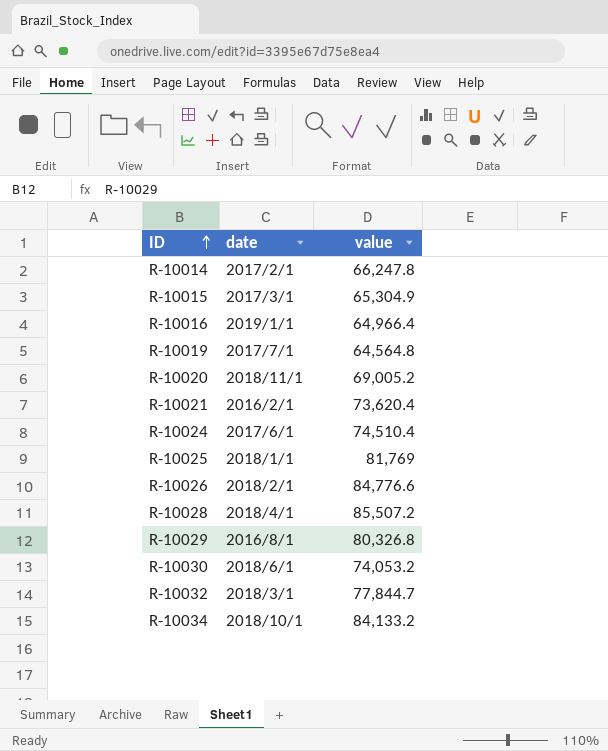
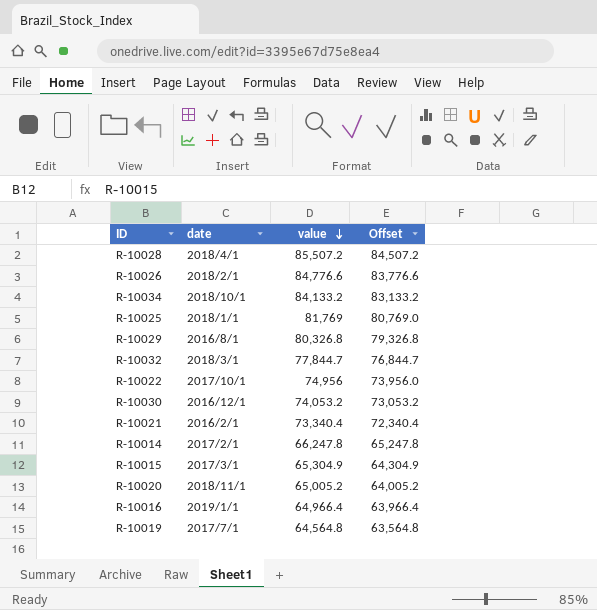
row order: ID ascending -> value descending
column Offset | formula: none -> [value] - 1000
row R-10024: 2017/6/1 | 74,510.4 -> none
row R-10022: none -> 2017/10/1 | 74,956 | 73,956.0
R-10030 | date: 2018/6/1 -> 2016/12/1
R-10021 | value: 73,620.4 -> 73,340.4
R-10020 | value: 69,005.2 -> 65,005.2

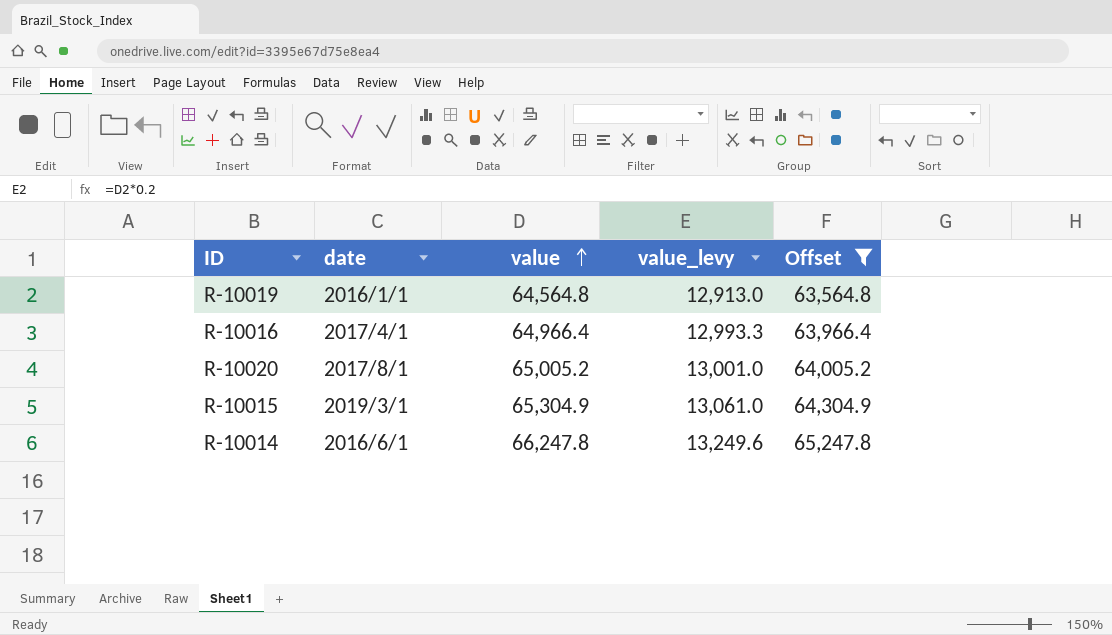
filter: none -> Offset <= 65,247.8
row order: value descending -> value ascending
column value_levy | formula: none -> [value] * 0.2
R-10019 | date: 2017/7/1 -> 2016/1/1
R-10016 | date: 2019/1/1 -> 2017/4/1
R-10020 | date: 2018/11/1 -> 2017/8/1
R-10015 | date: 2017/3/1 -> 2019/3/1
R-10014 | date: 2017/2/1 -> 2016/6/1

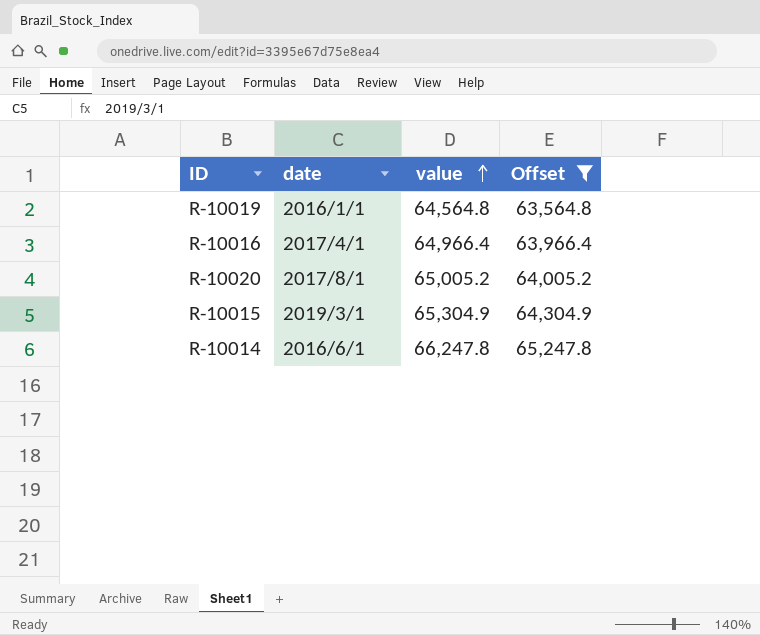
column value_levy | formula: [value] * 0.2 -> none

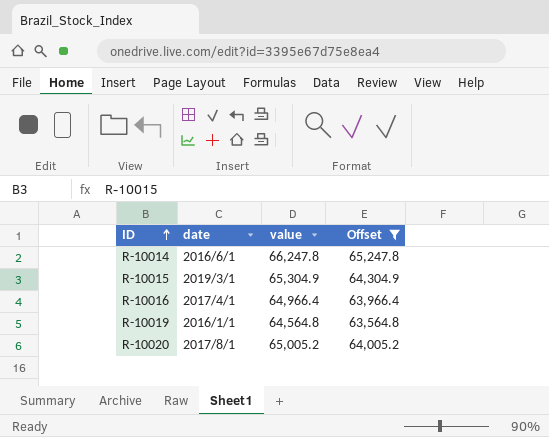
row order: value ascending -> ID ascending

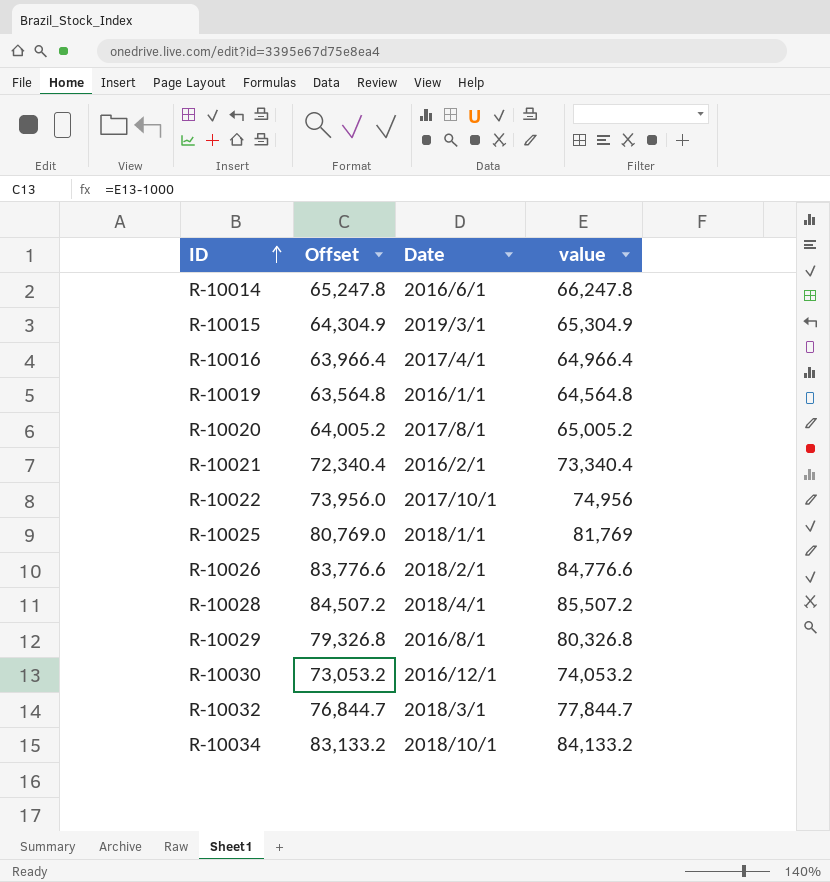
filter: Offset <= 65,247.8 -> none
column Offset | position: 4 -> 2
column name: date -> Date

